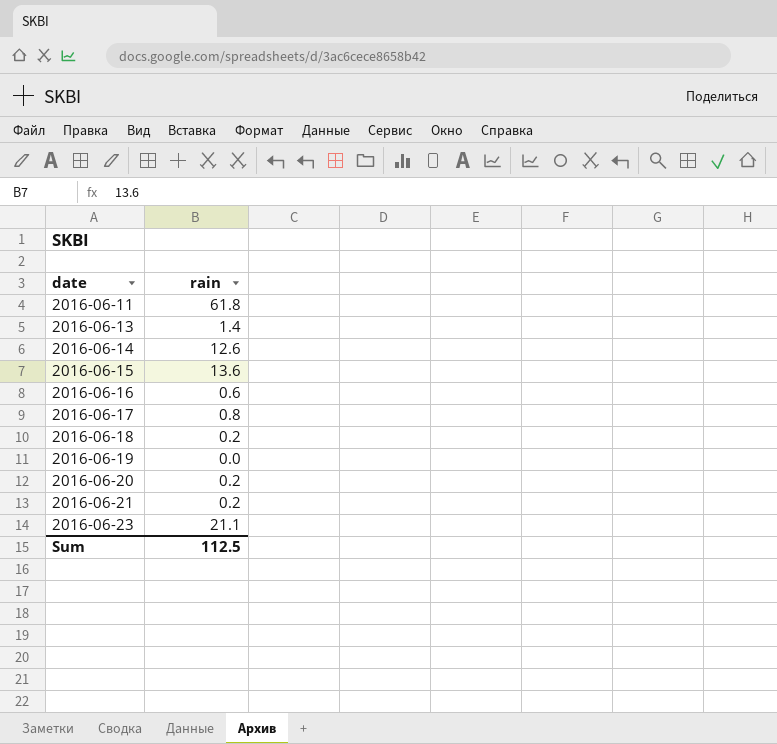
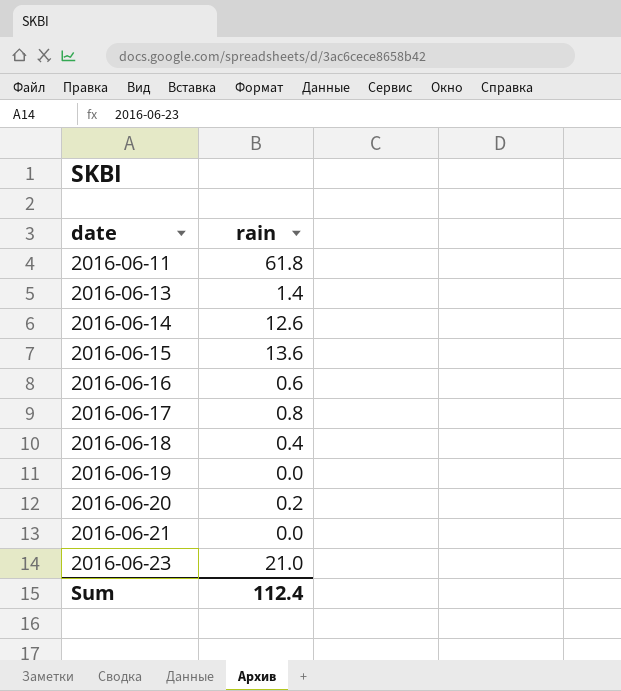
2016-06-18 | rain: 0.2 -> 0.4
2016-06-21 | rain: 0.2 -> 0.0
2016-06-23 | rain: 21.1 -> 21.0
Sum | rain: 112.5 -> 112.4

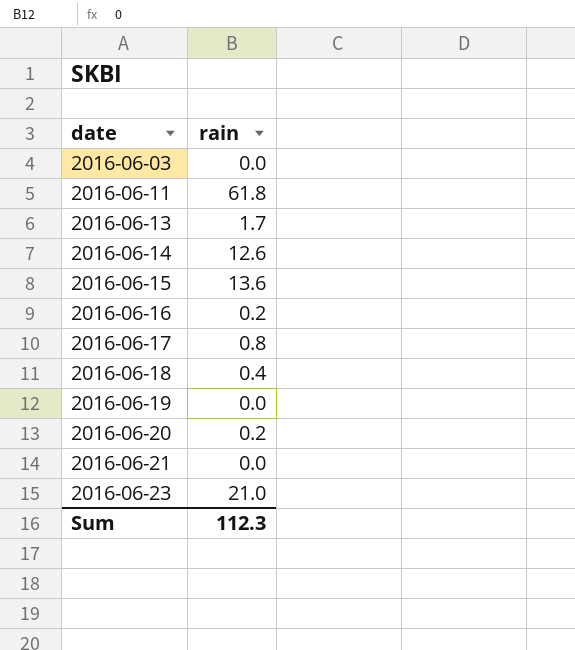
row 2016-06-03: none -> 0.0
2016-06-13 | rain: 1.4 -> 1.7
2016-06-16 | rain: 0.6 -> 0.2
Sum | rain: 112.4 -> 112.3

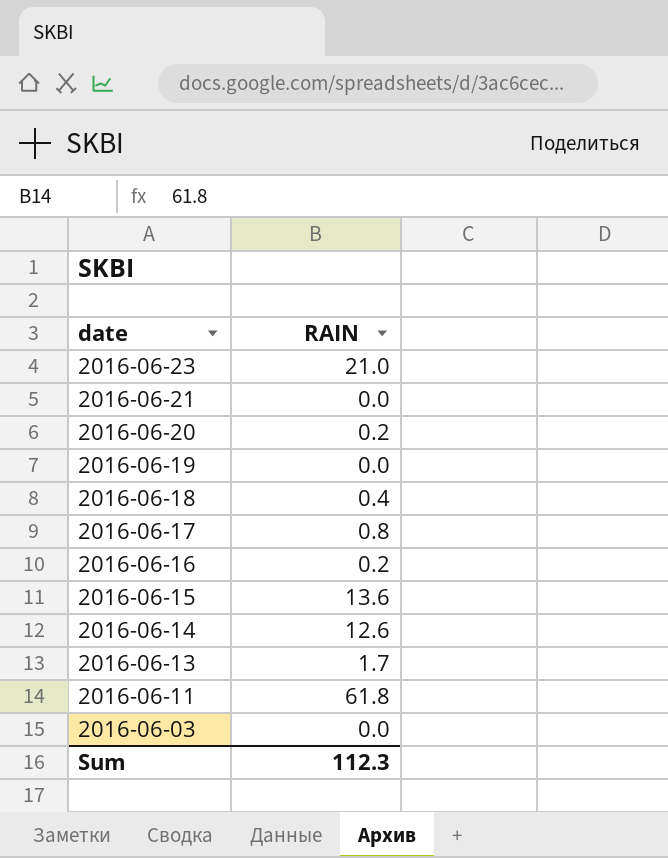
row order: date ascending -> date descending
column name: rain -> RAIN

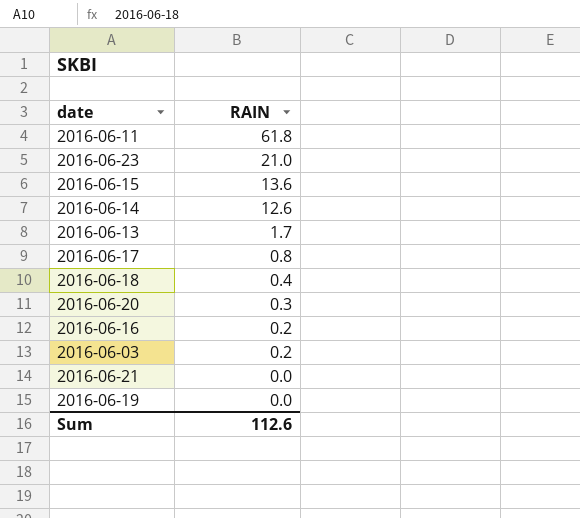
row order: date descending -> RAIN descending
2016-06-20 | RAIN: 0.2 -> 0.3
2016-06-03 | RAIN: 0.0 -> 0.2
Sum | RAIN: 112.3 -> 112.6

